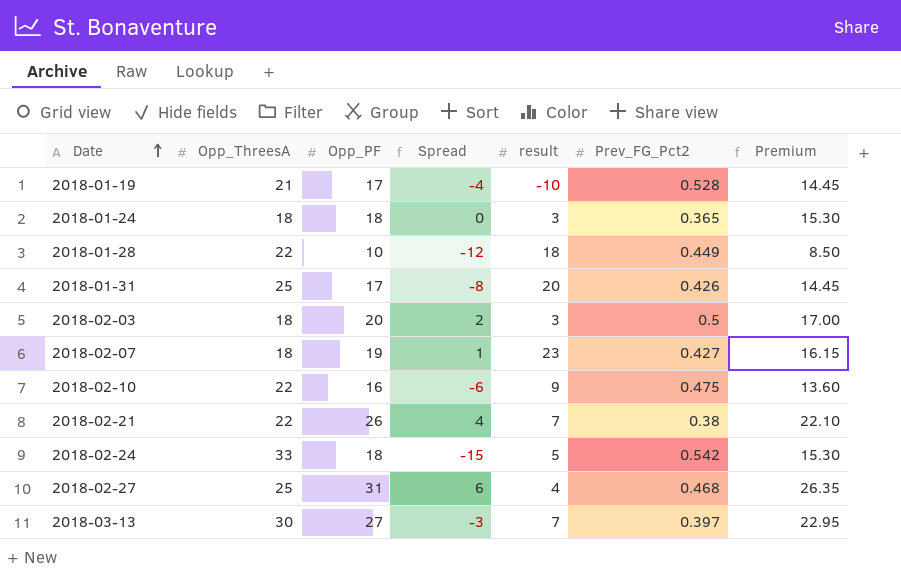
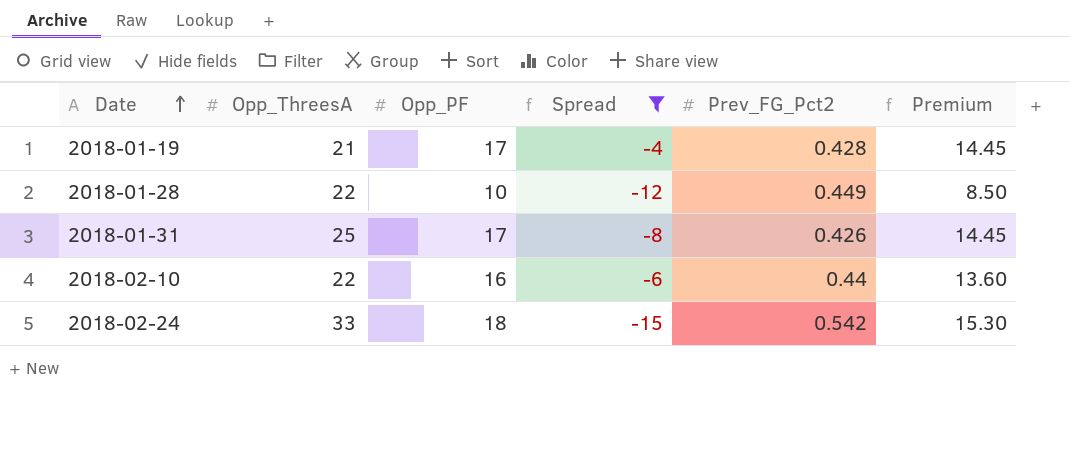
filter: none -> Spread <= -4
column result | position: 5 -> none
2018-01-19 | Prev_FG_Pct2: 0.528 -> 0.428
2018-02-10 | Prev_FG_Pct2: 0.475 -> 0.44

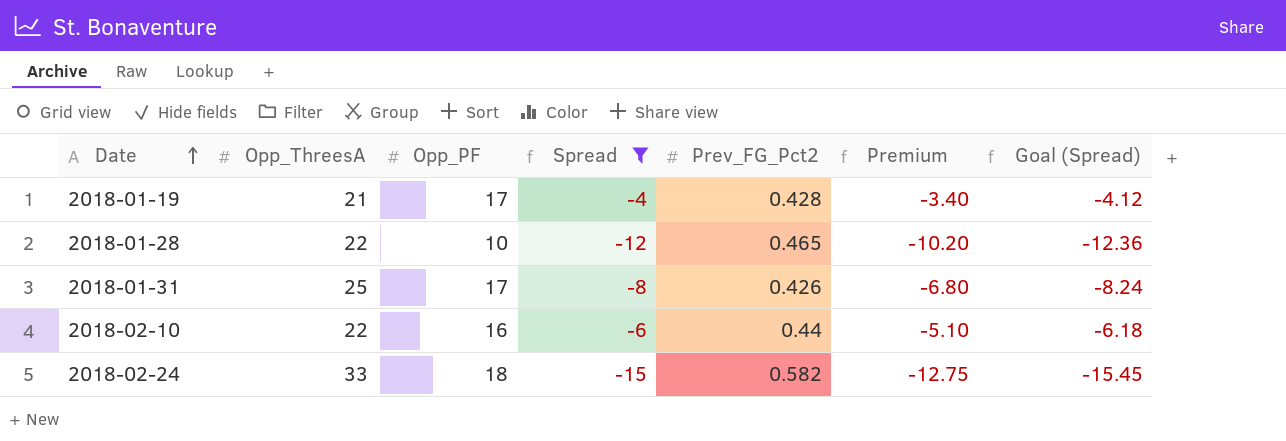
column Premium | formula: [Opp_PF] * 0.85 -> [Spread] * 0.85
column Goal (Spread) | formula: none -> [Spread] * 1.03
2018-01-28 | Prev_FG_Pct2: 0.449 -> 0.465
2018-02-24 | Prev_FG_Pct2: 0.542 -> 0.582

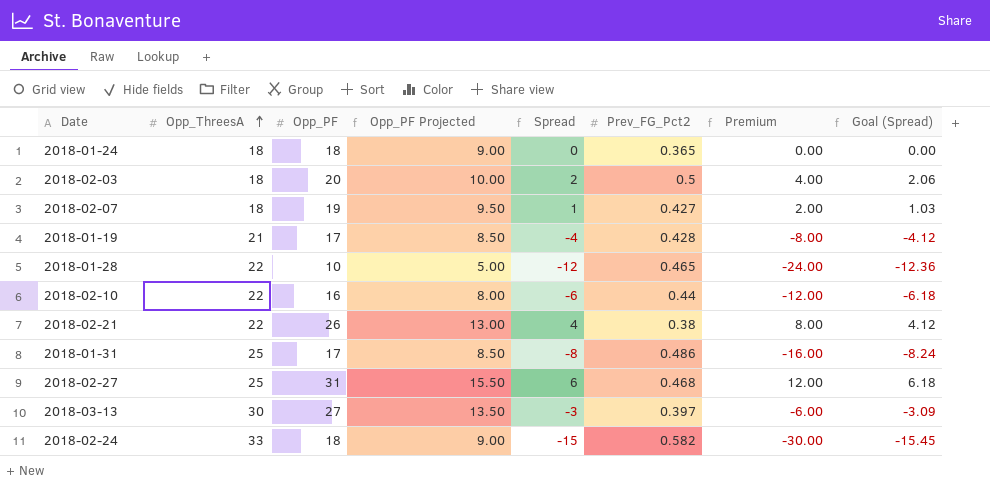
filter: Spread <= -4 -> none
row order: Date ascending -> Opp_ThreesA ascending
column Opp_PF Projected | formula: none -> [Opp_PF] * 0.5
column Premium | formula: [Spread] * 0.85 -> [Spread] * 2
2018-01-31 | Prev_FG_Pct2: 0.426 -> 0.486

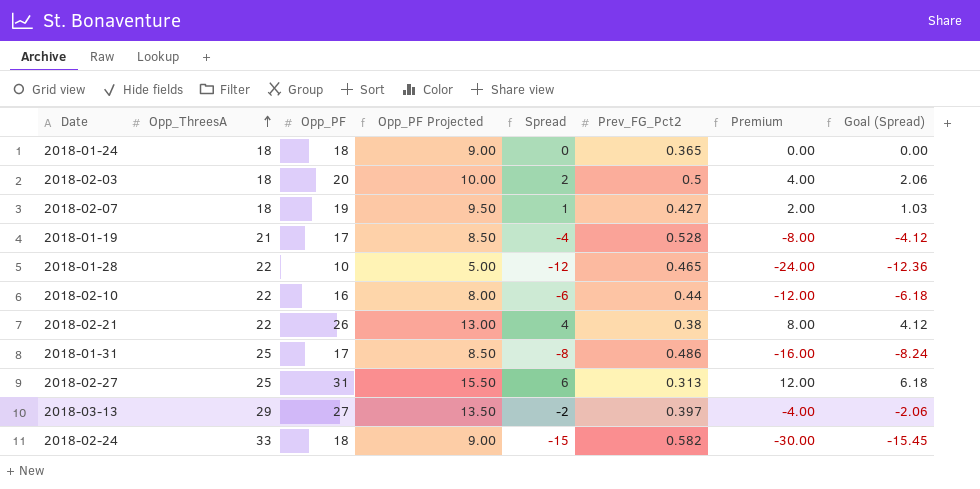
2018-01-19 | Prev_FG_Pct2: 0.428 -> 0.528
2018-02-27 | Prev_FG_Pct2: 0.468 -> 0.313
2018-03-13 | Opp_ThreesA: 30 -> 29
2018-03-13 | Spread: -3 -> -2
2018-03-13 | Premium: -6.00 -> -4.00
2018-03-13 | Goal (Spread): -3.09 -> -2.06

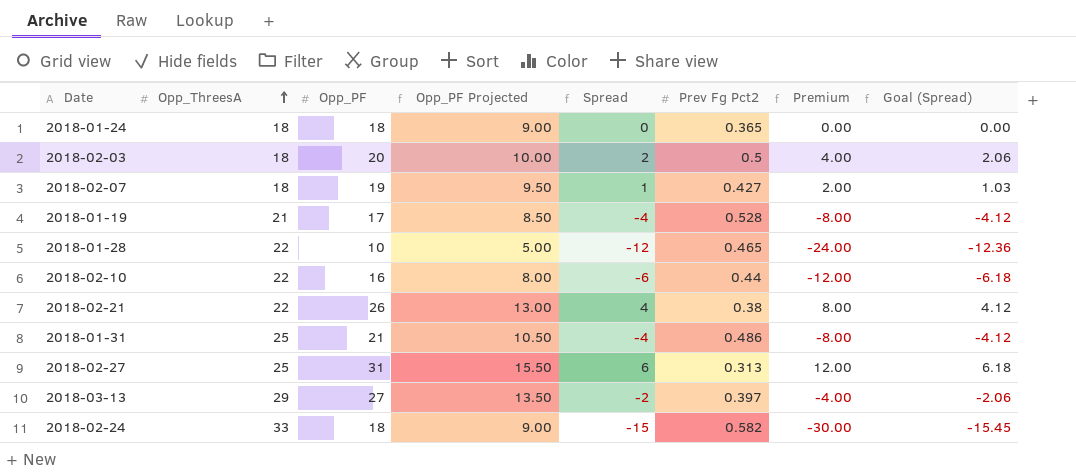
column name: Prev_FG_Pct2 -> Prev Fg Pct2
2018-01-31 | Opp_PF: 17 -> 21
2018-01-31 | Opp_PF Projected: 8.50 -> 10.50
2018-01-31 | Spread: -8 -> -4
2018-01-31 | Premium: -16.00 -> -8.00
2018-01-31 | Goal (Spread): -8.24 -> -4.12

